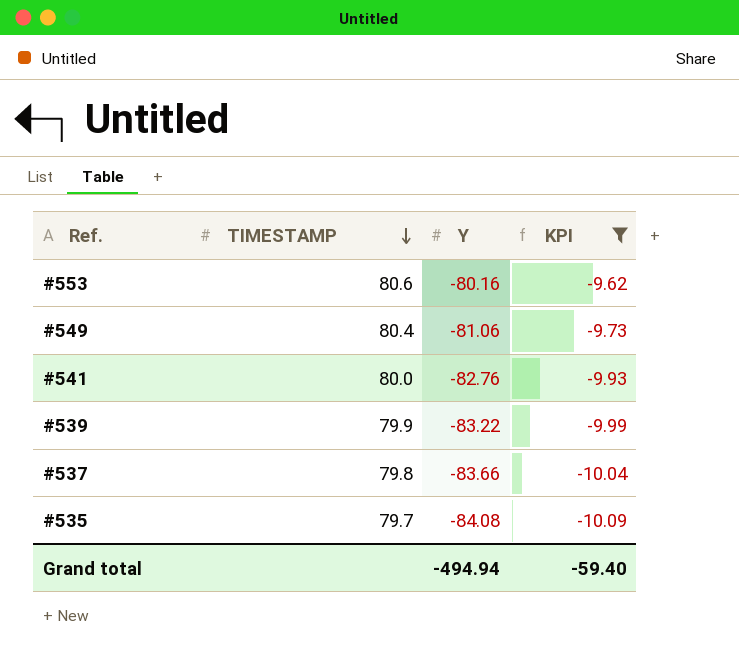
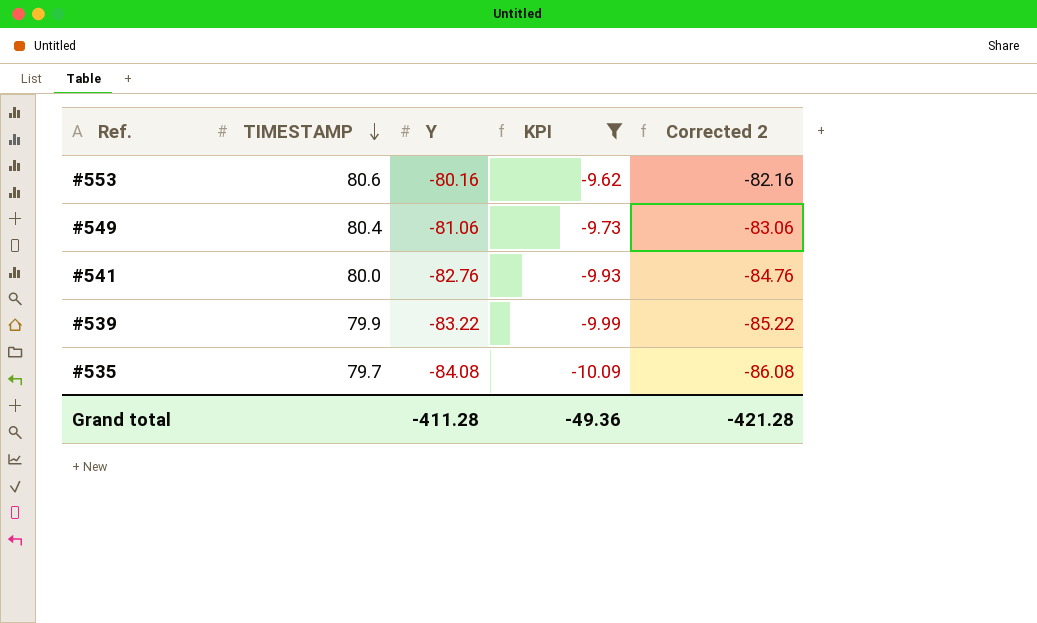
column Corrected 2 | formula: none -> [Y] - 2
row #537: 79.8 | -83.66 | -10.04 -> none
Grand total | Y: -494.94 -> -411.28
Grand total | KPI: -59.40 -> -49.36

